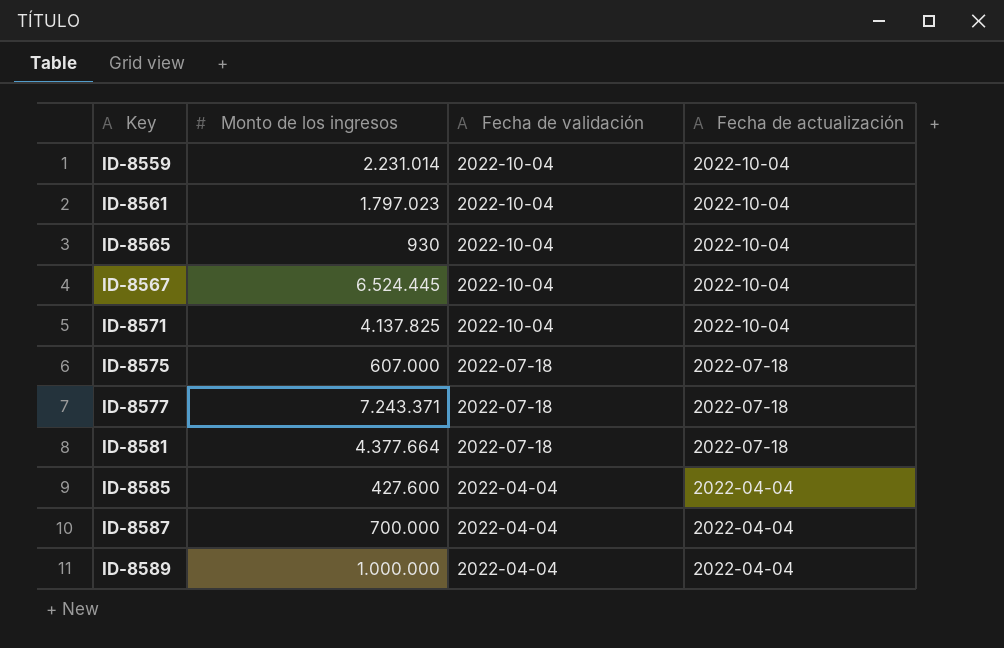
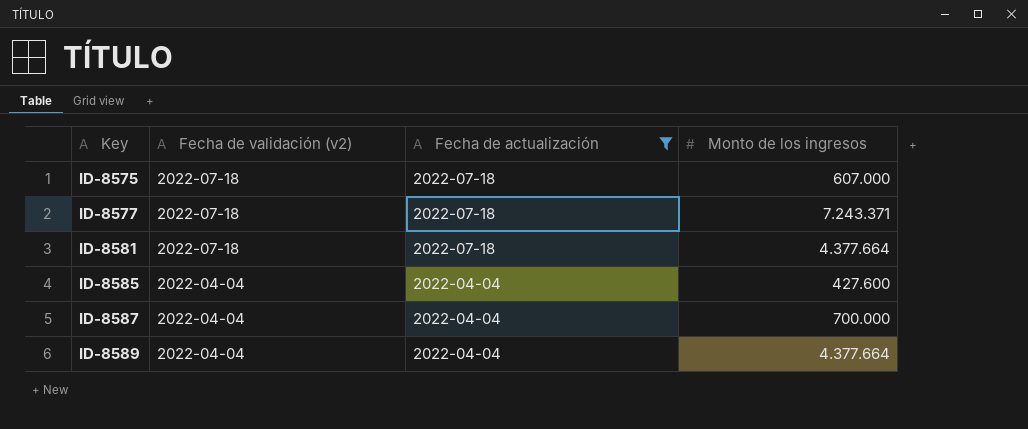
filter: none -> Fecha de actualización != 2022-10-04
column name: Fecha de validación -> Fecha de validación (v2)
column Monto de los ingresos | position: 2 -> 4
ID-8589 | Monto de los ingresos: 1.000.000 -> 4.377.664

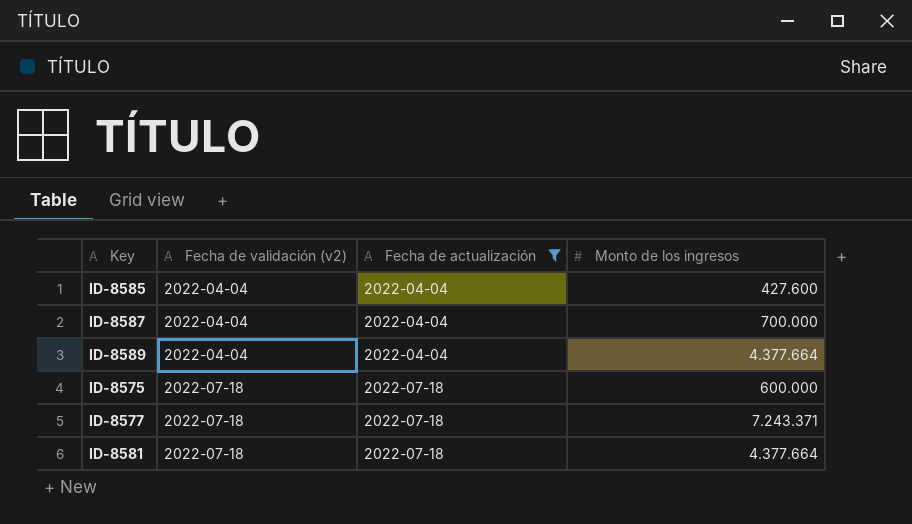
row order: Key ascending -> Fecha de validación (v2) ascending
ID-8575 | Monto de los ingresos: 607.000 -> 600.000

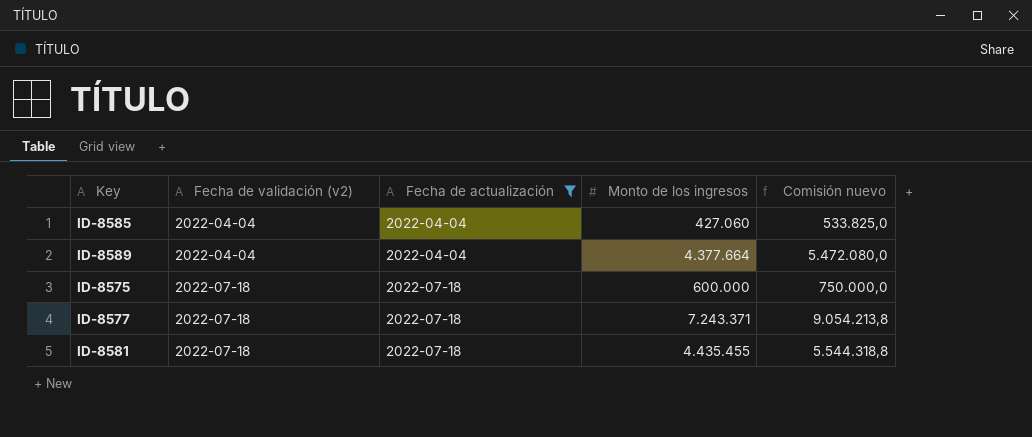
column Comisión nuevo | formula: none -> [Monto de los ingresos] * 1,25
row ID-8587: 2022-04-04 | 2022-04-04 | 700.000 -> none
ID-8585 | Monto de los ingresos: 427.600 -> 427.060
ID-8581 | Monto de los ingresos: 4.377.664 -> 4.435.455

